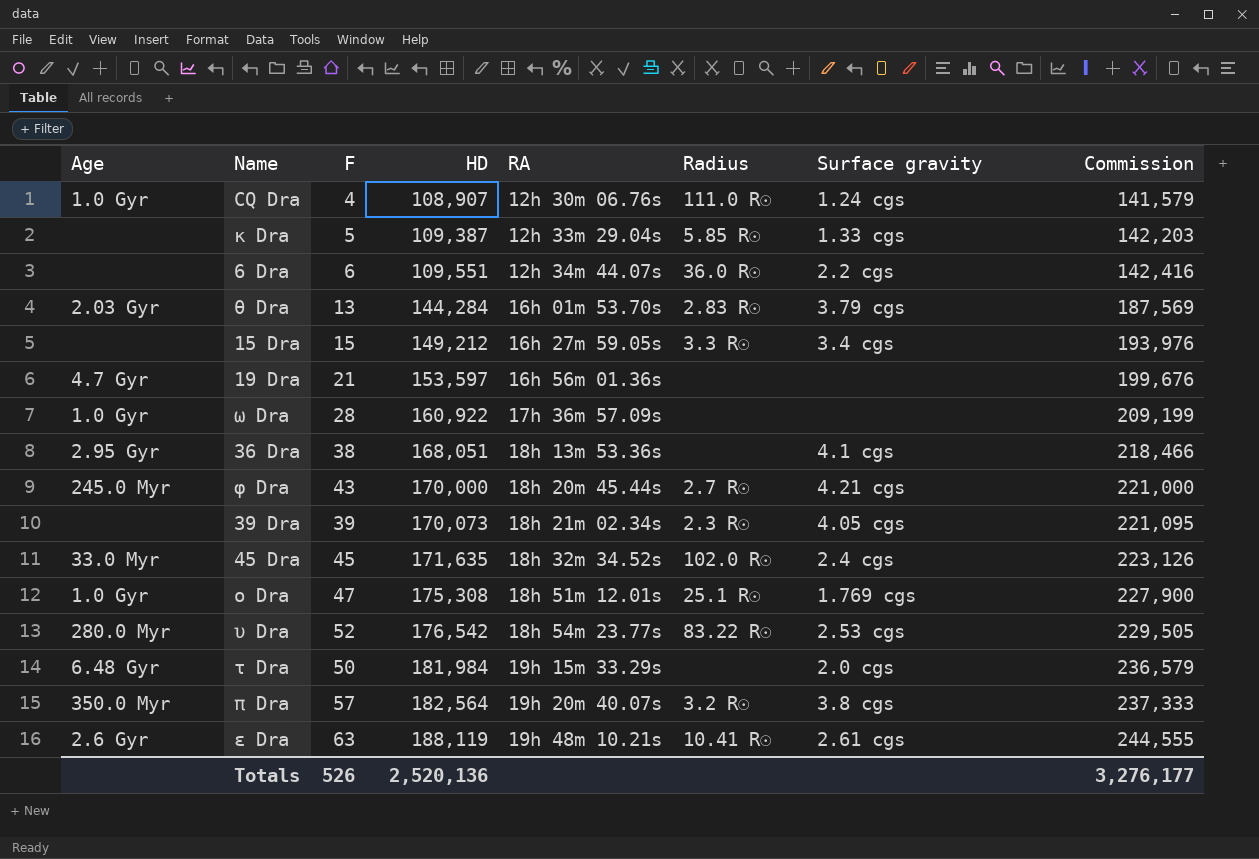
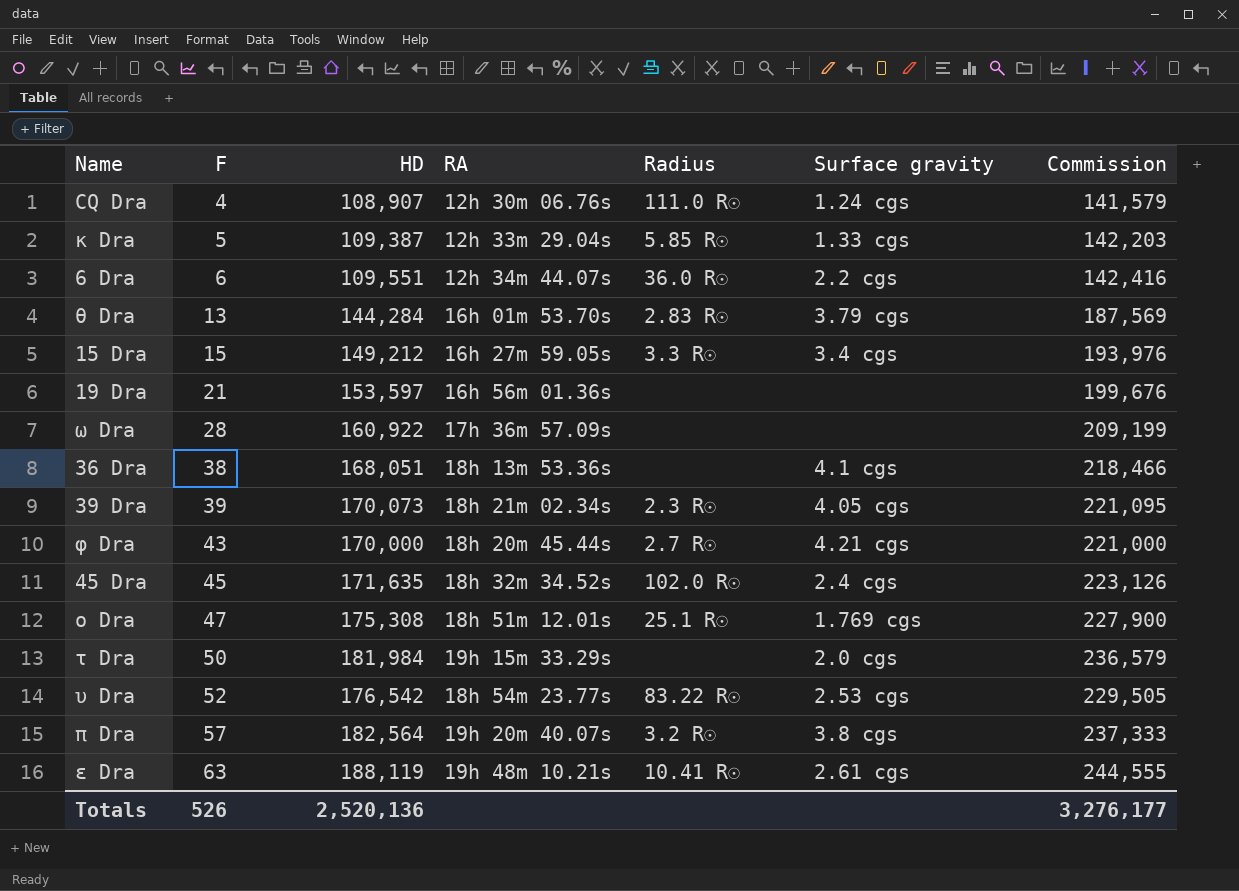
row order: HD ascending -> F ascending
column Age | position: 1 -> none

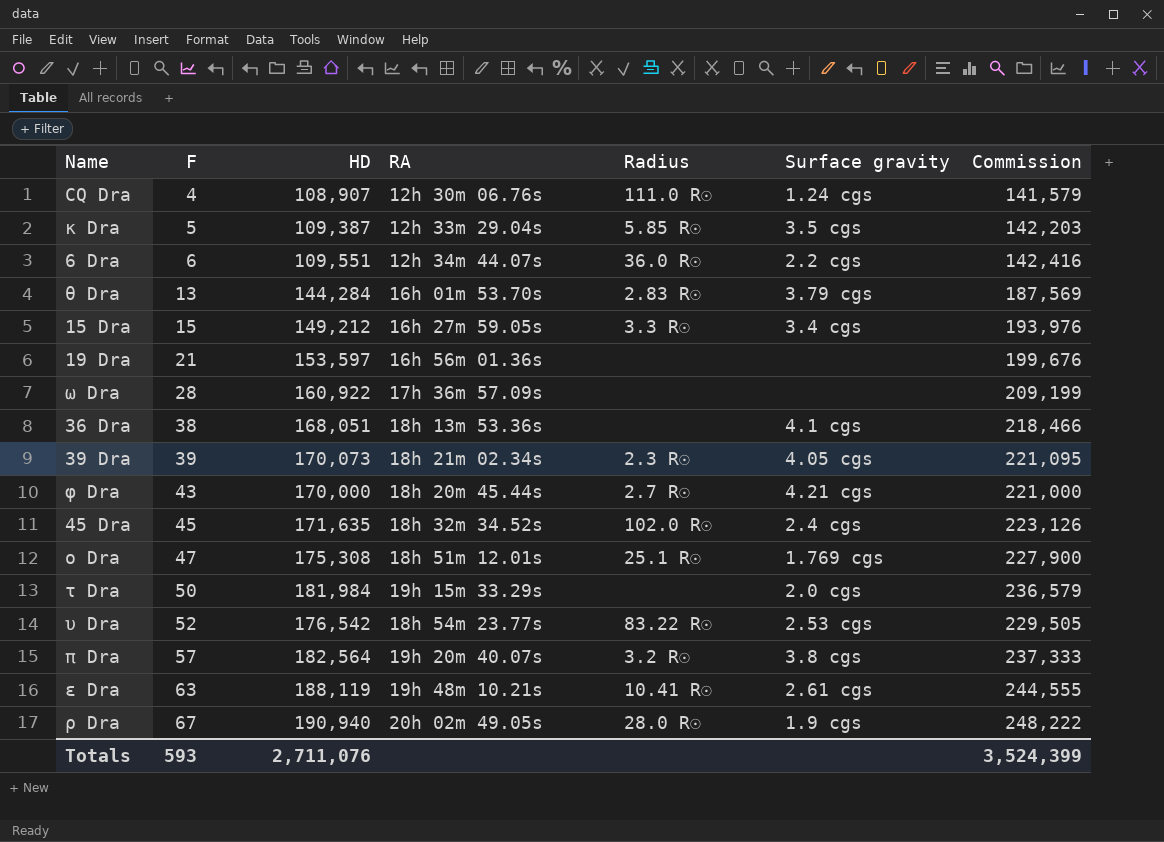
κ Dra | Surface gravity: 1.33 cgs -> 3.5 cgs
row ρ Dra: none -> 67 | 190,940 | 20h 02m 49.05s | 28.0 R☉ | 1.9 cgs | 248,222
Totals | F: 526 -> 593
Totals | HD: 2,520,136 -> 2,711,076
Totals | Commission: 3,276,177 -> 3,524,399

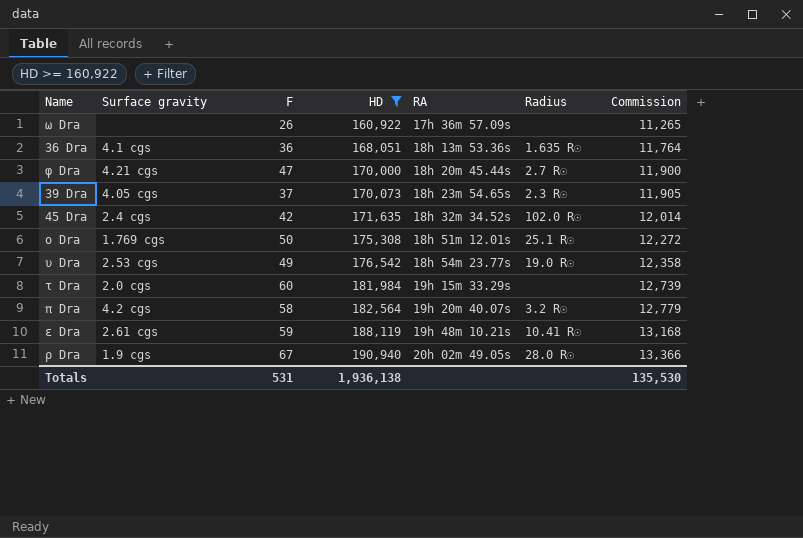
filter: none -> HD >= 160,922
row order: F ascending -> HD ascending
column Surface gravity | position: 6 -> 2
column Commission | formula: [HD] * 1.3 -> [HD] * 0.07
ω Dra | F: 28 -> 26
36 Dra | F: 38 -> 36
36 Dra | Radius: none -> 1.635 R☉
φ Dra | F: 43 -> 47
39 Dra | F: 39 -> 37
39 Dra | RA: 18h 21m 02.34s -> 18h 23m 54.65s
45 Dra | F: 45 -> 42
ο Dra | F: 47 -> 50
υ Dra | F: 52 -> 49
υ Dra | Radius: 83.22 R☉ -> 19.0 R☉
τ Dra | F: 50 -> 60
π Dra | Surface gravity: 3.8 cgs -> 4.2 cgs
π Dra | F: 57 -> 58
ε Dra | F: 63 -> 59
Totals | F: 593 -> 531
Totals | HD: 2,711,076 -> 1,936,138
Totals | Commission: 3,524,399 -> 135,530

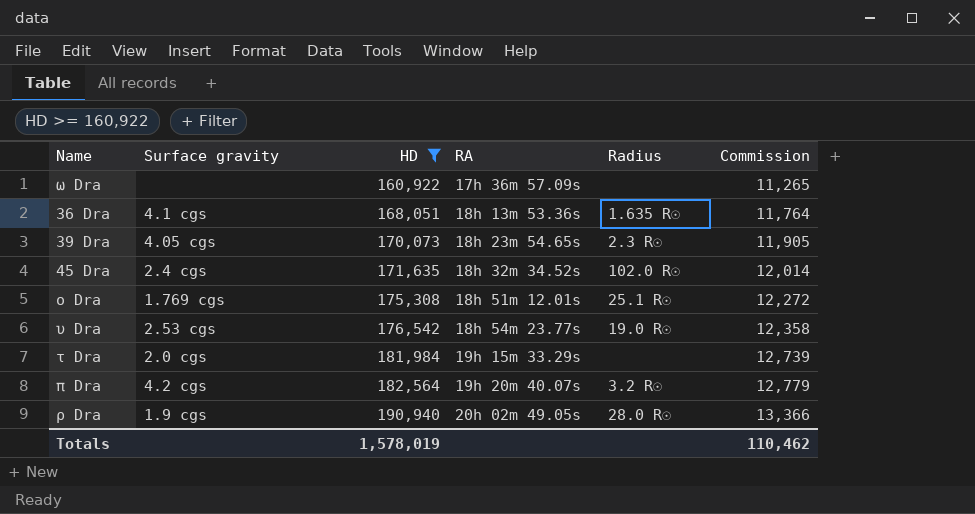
column F | position: 3 -> none
row φ Dra: 4.21 cgs | 47 | 170,000 | 18h 20m 45.44s | 2.7 R☉ | 11,900 -> none
row ε Dra: 2.61 cgs | 59 | 188,119 | 19h 48m 10.21s | 10.41 R☉ | 13,168 -> none
Totals | HD: 1,936,138 -> 1,578,019
Totals | Commission: 135,530 -> 110,462

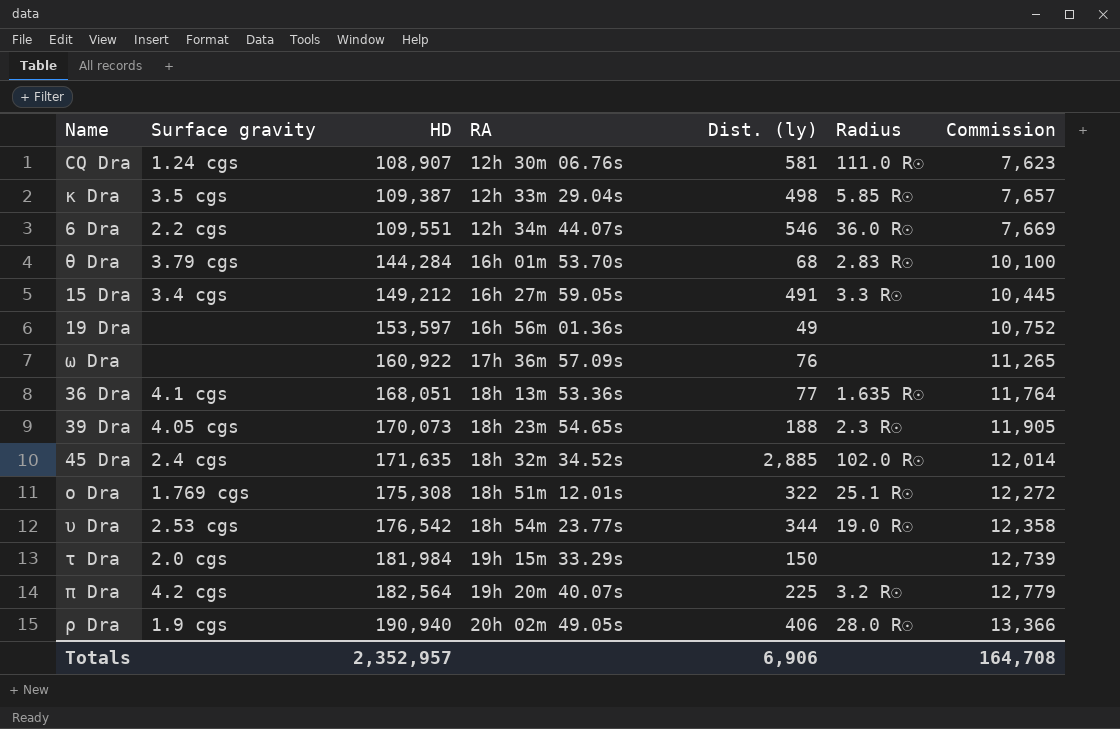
filter: HD >= 160,922 -> none
column Dist. (ly) | position: none -> 5
Totals | HD: 1,578,019 -> 2,352,957
Totals | Commission: 110,462 -> 164,708

